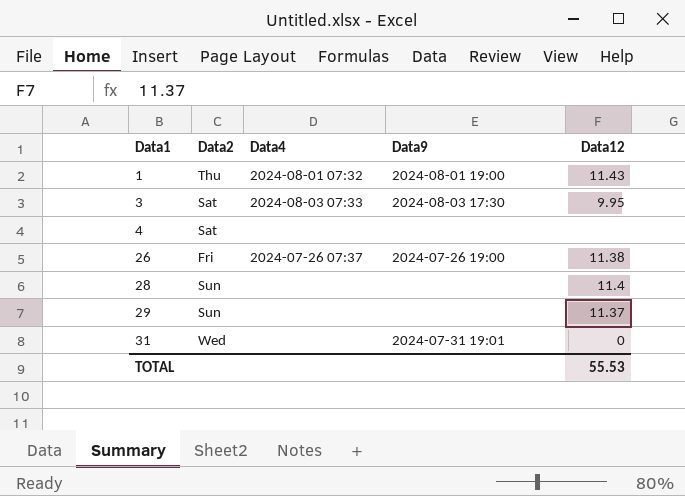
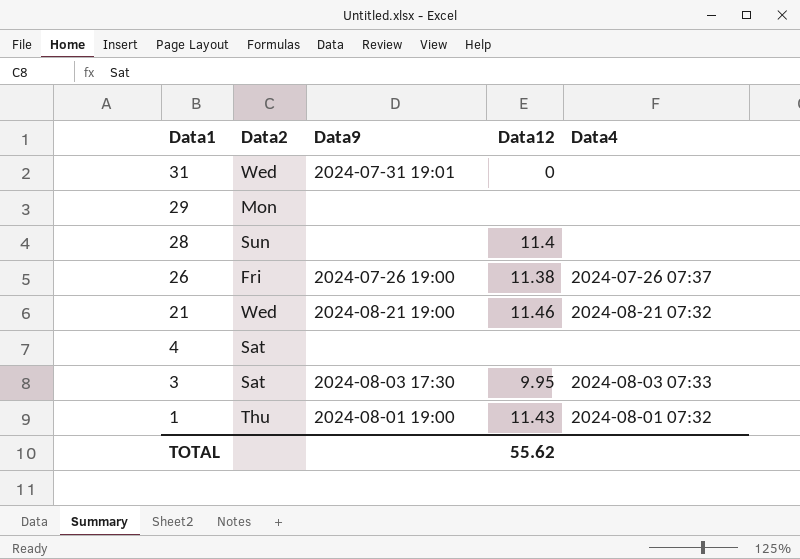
row order: Data1 ascending -> Data1 descending
column Data4 | position: 3 -> 5
29 | Data2: Sun -> Mon
29 | Data12: 11.37 -> none
row 21: none -> Wed | 2024-08-21 19:00 | 11.46 | 2024-08-21 07:32
TOTAL | Data12: 55.53 -> 55.62

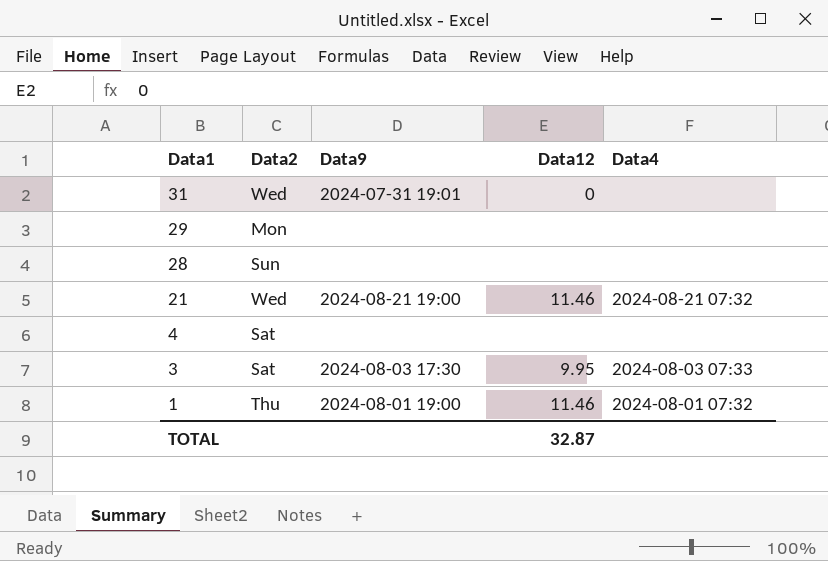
row 26: Fri | 2024-07-26 19:00 | 11.38 | 2024-07-26 07:37 -> none
28 | Data12: 11.4 -> none
1 | Data12: 11.43 -> 11.46
TOTAL | Data12: 55.62 -> 32.87

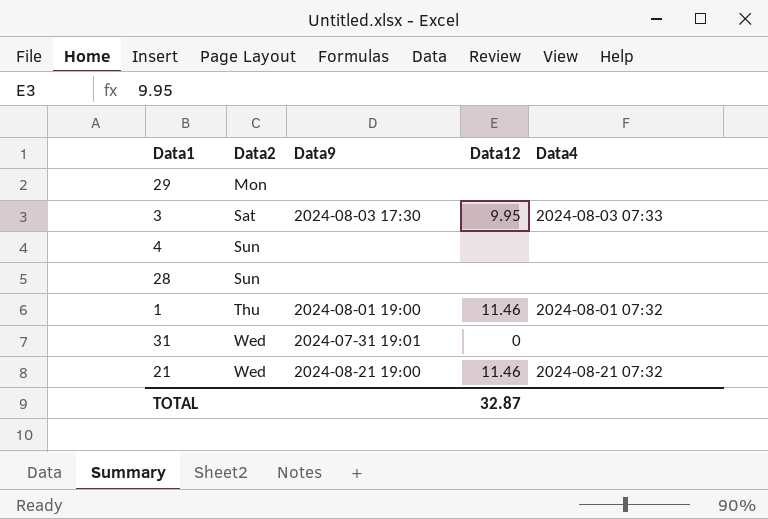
row order: Data1 descending -> Data2 ascending
4 | Data2: Sat -> Sun

